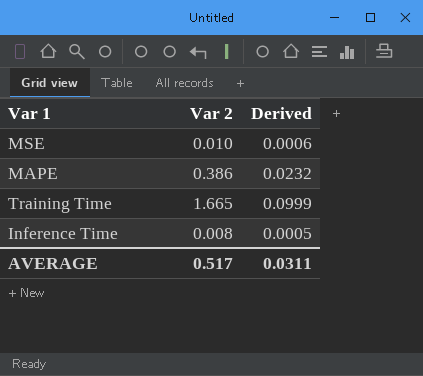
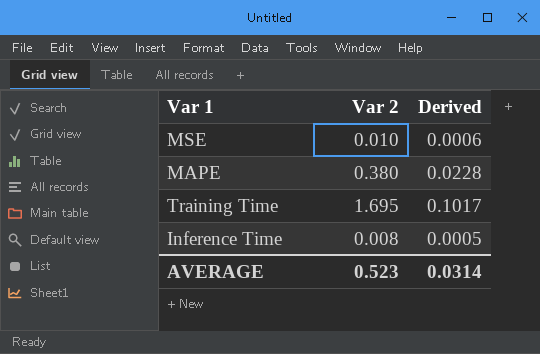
MAPE | Var 2: 0.386 -> 0.380
MAPE | Derived: 0.0232 -> 0.0228
Training Time | Var 2: 1.665 -> 1.695
Training Time | Derived: 0.0999 -> 0.1017
AVERAGE | Var 2: 0.517 -> 0.523
AVERAGE | Derived: 0.0311 -> 0.0314

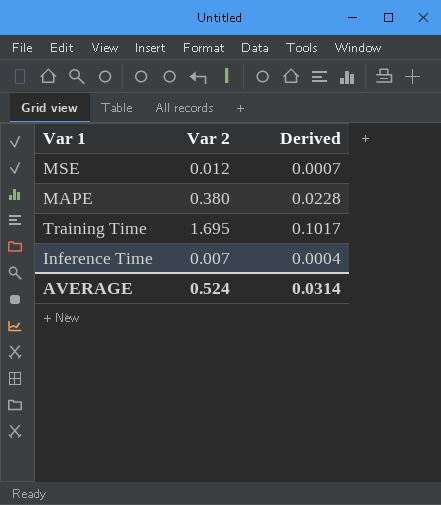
MSE | Var 2: 0.010 -> 0.012
MSE | Derived: 0.0006 -> 0.0007
Inference Time | Var 2: 0.008 -> 0.007
Inference Time | Derived: 0.0005 -> 0.0004
AVERAGE | Var 2: 0.523 -> 0.524

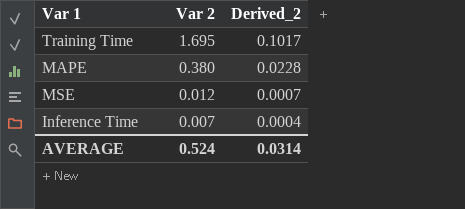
row order: none -> Var 2 descending
column name: Derived -> Derived_2

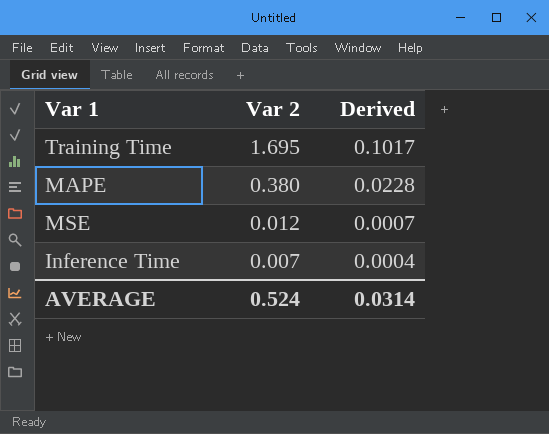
column name: Derived_2 -> Derived

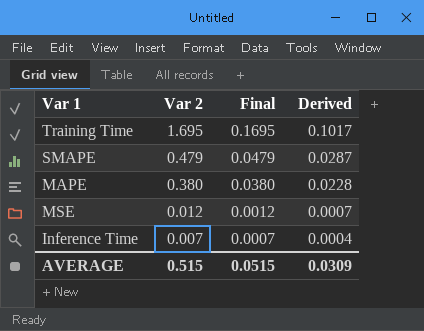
column Final | formula: none -> [Var 2] * 0.1
row SMAPE: none -> 0.479 | 0.0479 | 0.0287
AVERAGE | Var 2: 0.524 -> 0.515
AVERAGE | Derived: 0.0314 -> 0.0309

